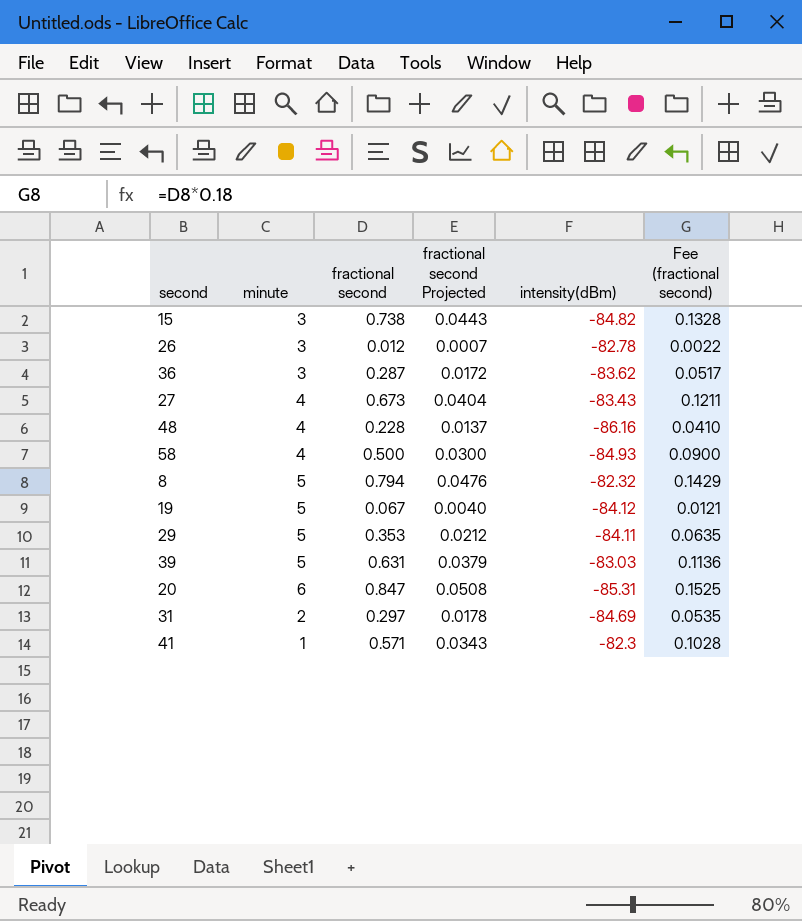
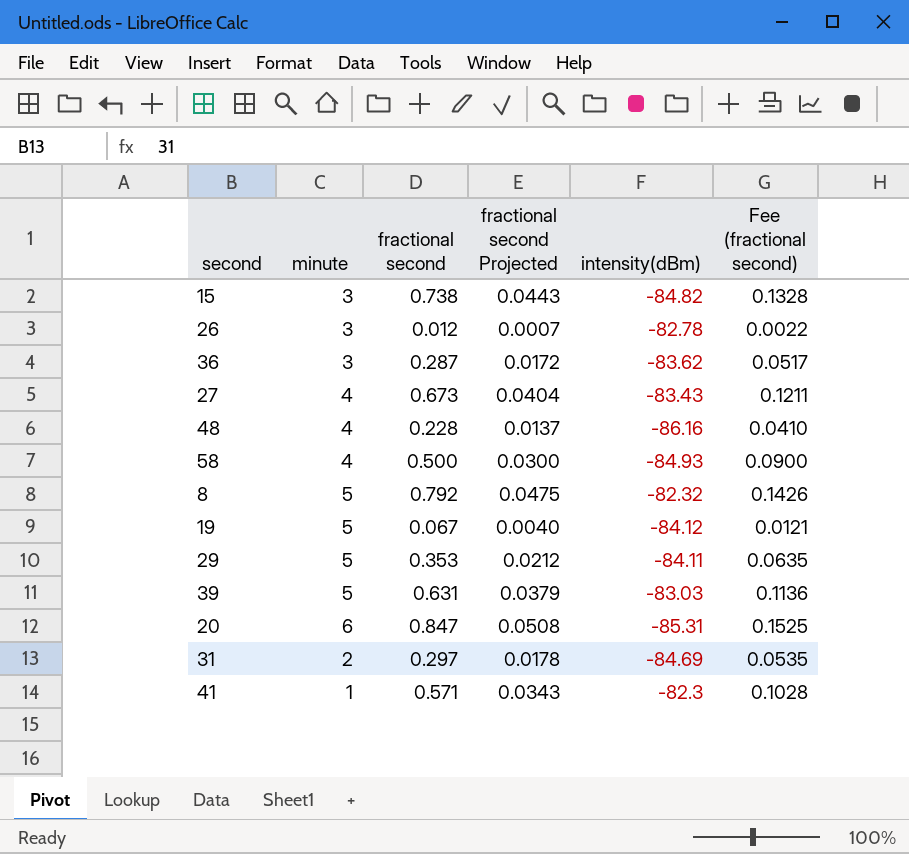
8 | fractional second: 0.794 -> 0.792
8 | fractional second Projected: 0.0476 -> 0.0475
8 | Fee (fractional second): 0.1429 -> 0.1426

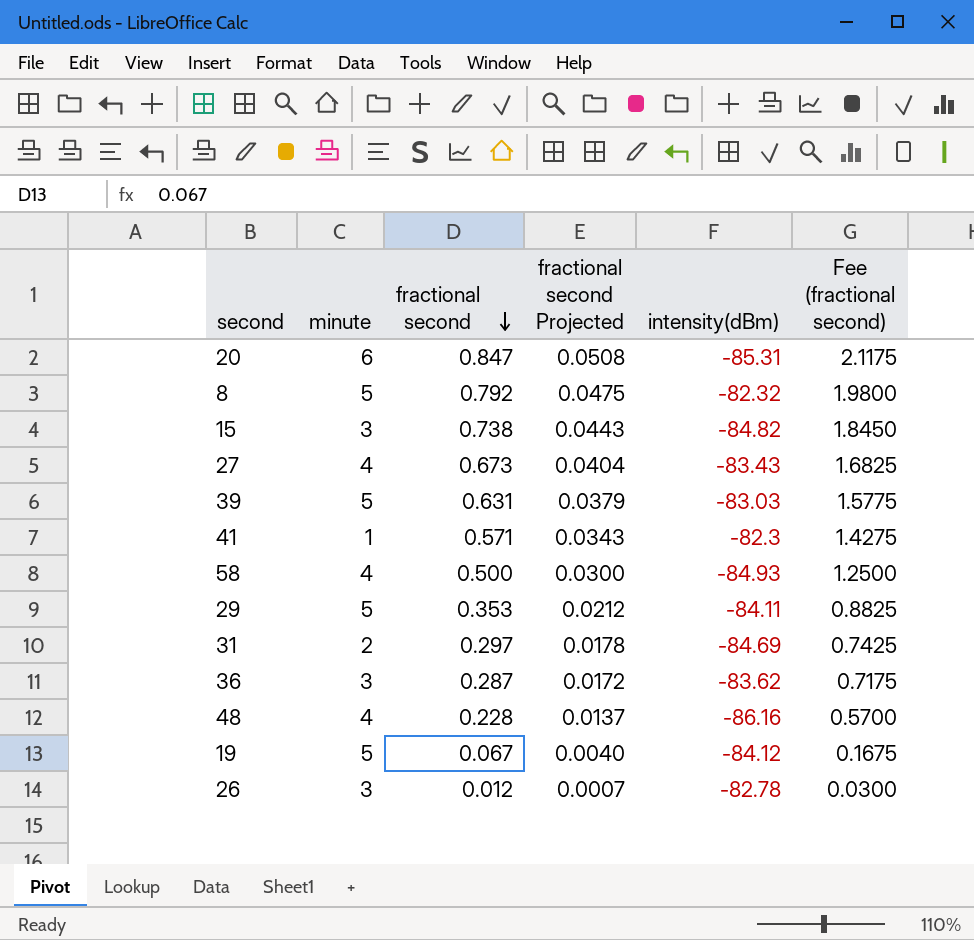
row order: none -> fractional second descending
column Fee (fractional second) | formula: [fractional second] * 0.18 -> [fractional second] * 2.5

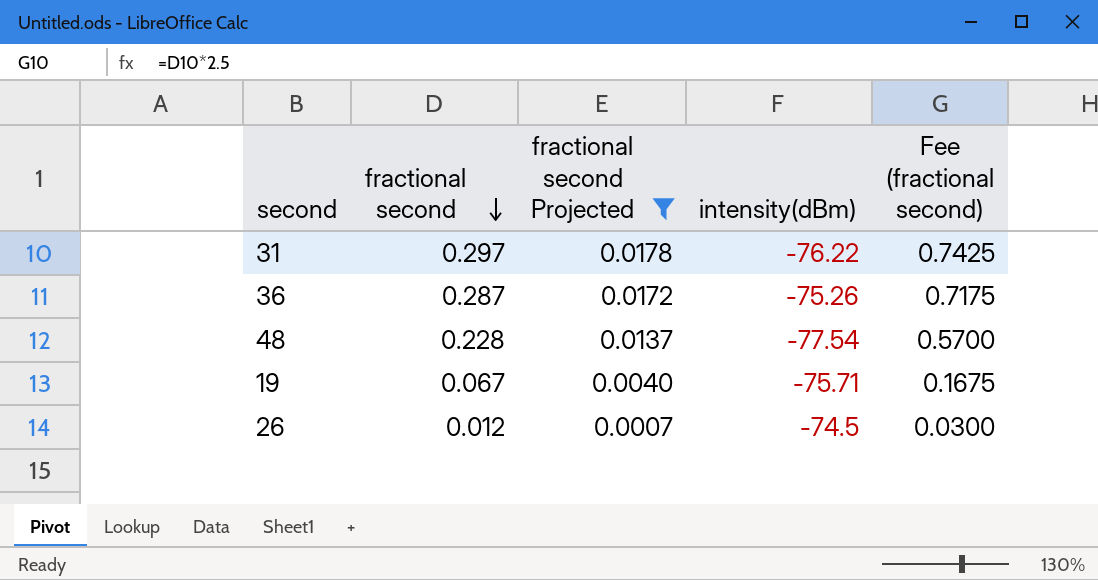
filter: none -> fractional second Projected <= 0.0178
column minute | position: 2 -> none
31 | intensity(dBm): -84.69 -> -76.22
36 | intensity(dBm): -83.62 -> -75.26
48 | intensity(dBm): -86.16 -> -77.54
19 | intensity(dBm): -84.12 -> -75.71
26 | intensity(dBm): -82.78 -> -74.5

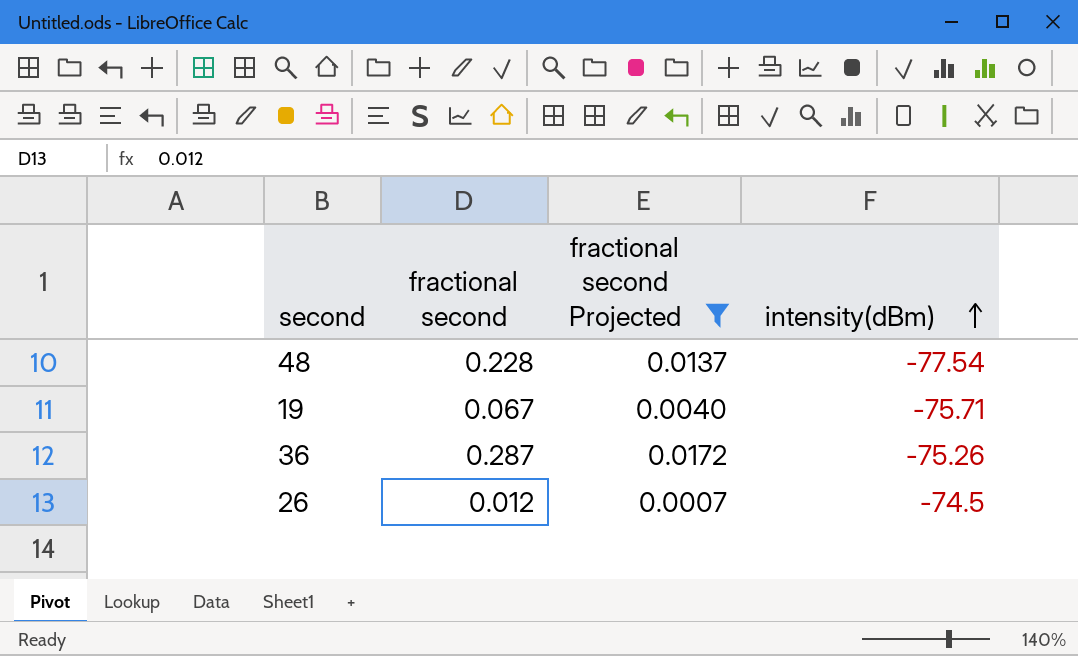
row order: fractional second descending -> intensity(dBm) ascending
column Fee (fractional second) | formula: [fractional second] * 2.5 -> none
row 31: 0.297 | 0.0178 | -76.22 | 0.7425 -> none

